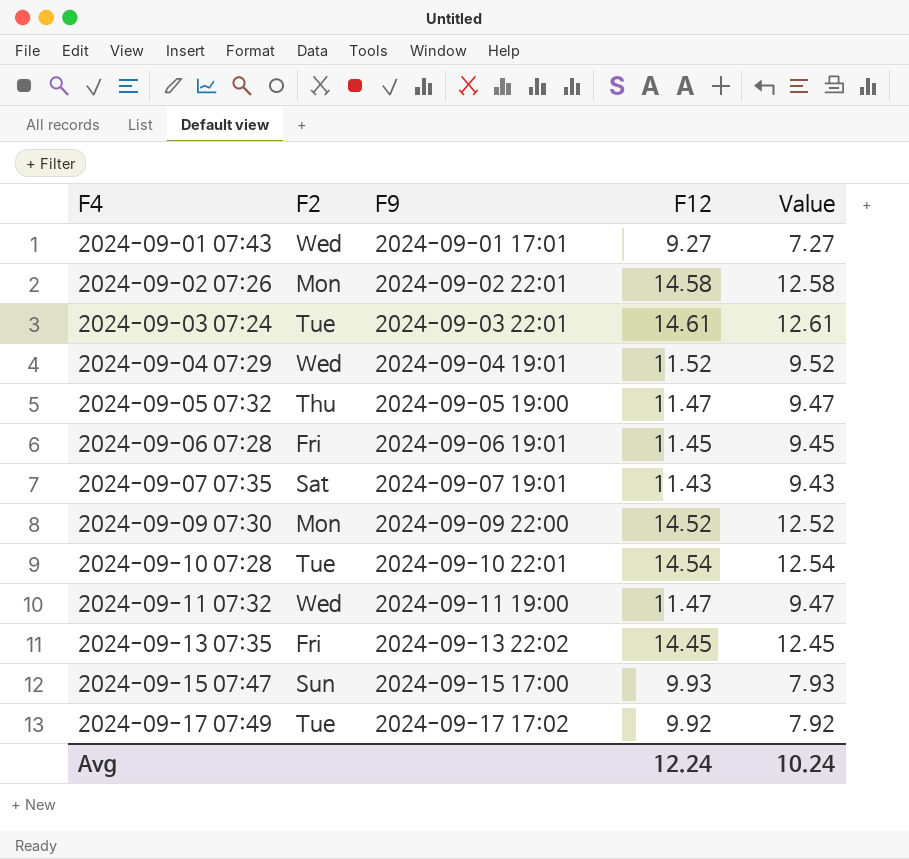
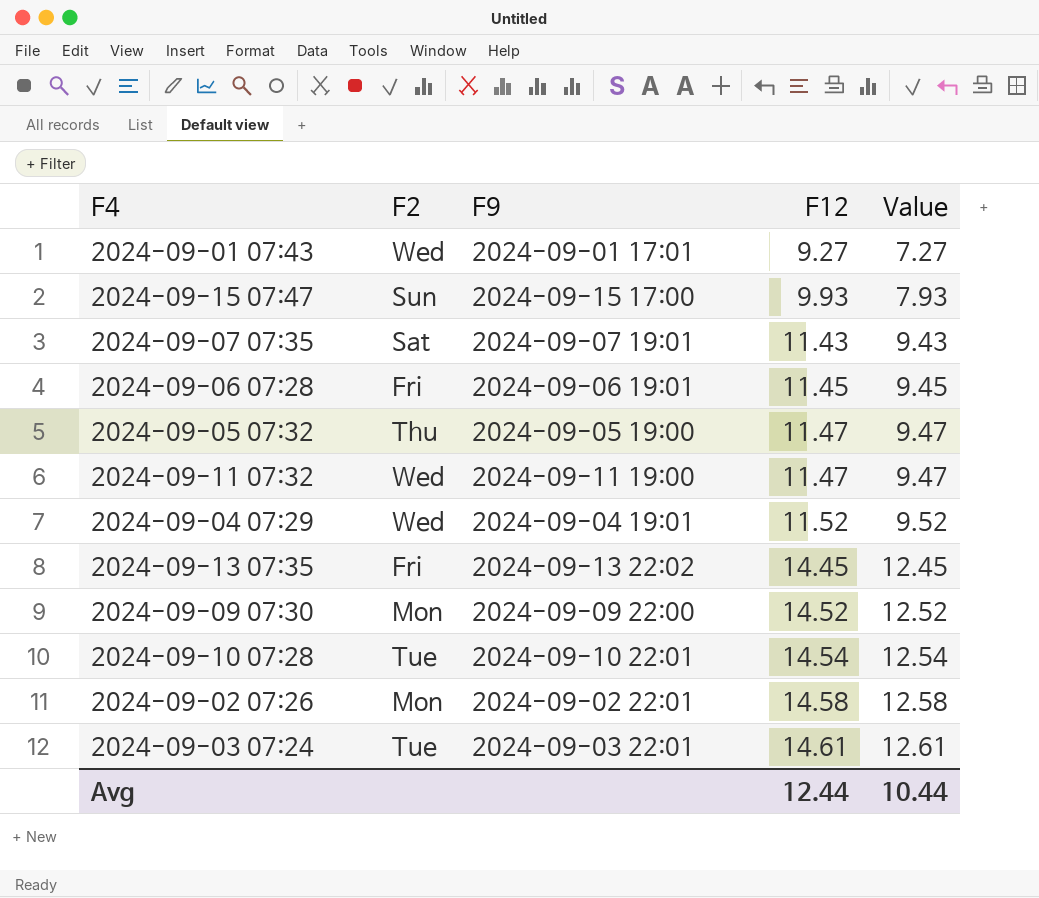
row order: F4 ascending -> F12 ascending
row 2024-09-17 07:49: Tue | 2024-09-17 17:02 | 9.92 | 7.92 -> none
Avg | F12: 12.24 -> 12.44
Avg | Value: 10.24 -> 10.44

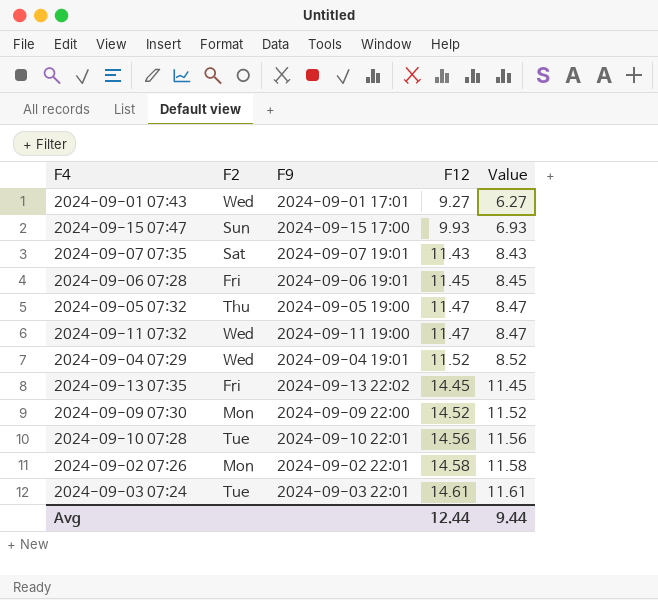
column Value | formula: [F12] - 2 -> [F12] - 3
2024-09-10 07:28 | F12: 14.54 -> 14.56
Avg | Value: 10.44 -> 9.44

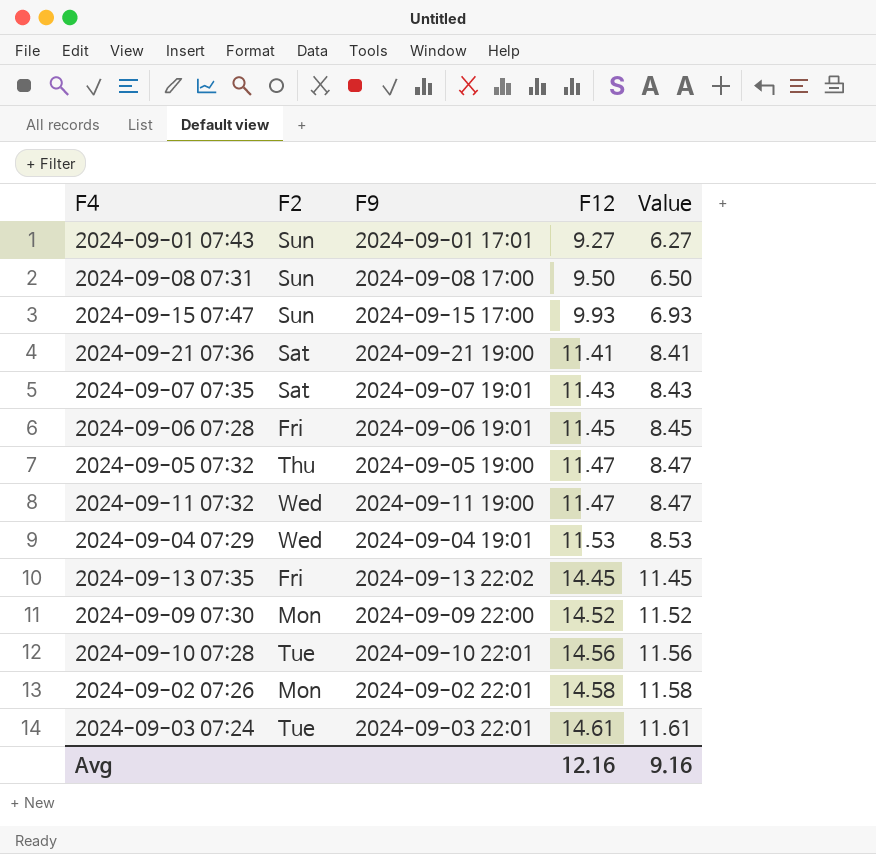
2024-09-01 07:43 | F2: Wed -> Sun
row 2024-09-08 07:31: none -> Sun | 2024-09-08 17:00 | 9.50 | 6.50
row 2024-09-21 07:36: none -> Sat | 2024-09-21 19:00 | 11.41 | 8.41
2024-09-04 07:29 | F12: 11.52 -> 11.53
2024-09-04 07:29 | Value: 8.52 -> 8.53
Avg | F12: 12.44 -> 12.16
Avg | Value: 9.44 -> 9.16

